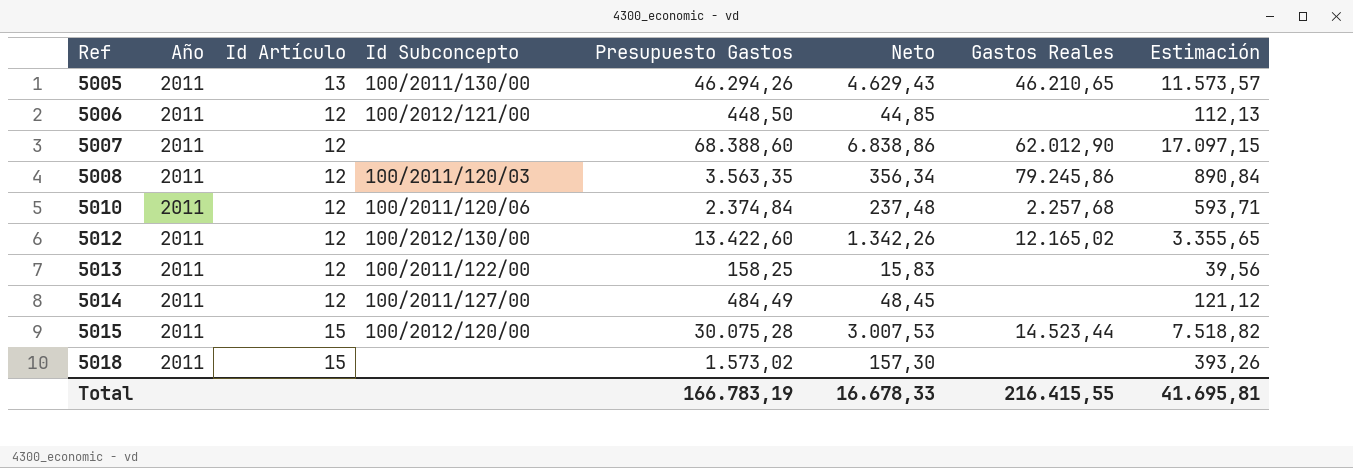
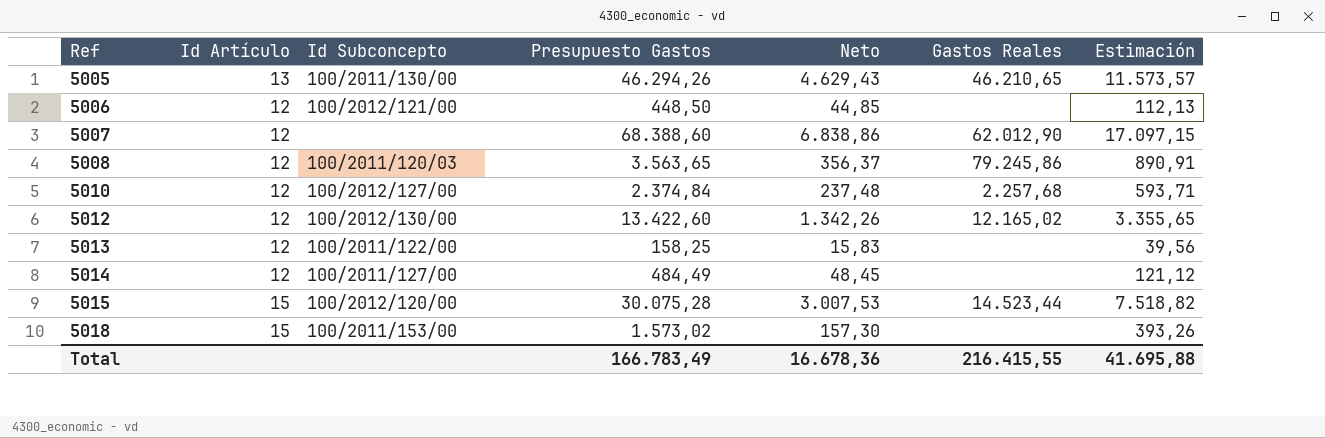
column Año | position: 2 -> none
5008 | Presupuesto Gastos: 3.563,35 -> 3.563,65
5008 | Neto: 356,34 -> 356,37
5008 | Estimación: 890,84 -> 890,91
5010 | Id Subconcepto: 100/2011/120/06 -> 100/2012/127/00
5018 | Id Subconcepto: none -> 100/2011/153/00
Total | Presupuesto Gastos: 166.783,19 -> 166.783,49
Total | Neto: 16.678,33 -> 16.678,36
Total | Estimación: 41.695,81 -> 41.695,88

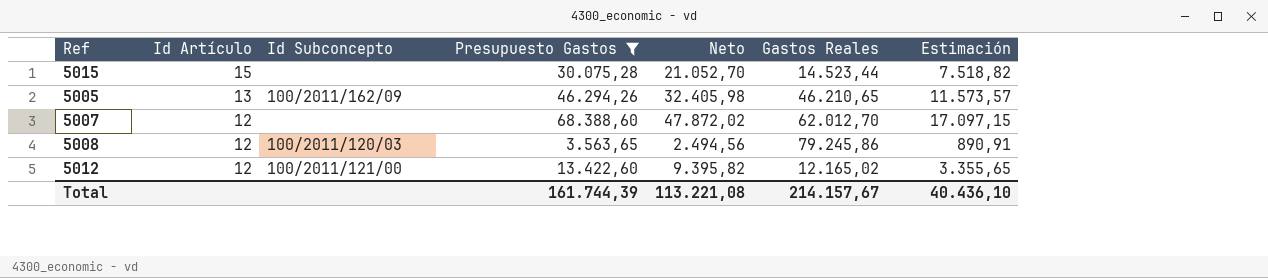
filter: none -> Presupuesto Gastos >= 3.563,65
row order: Ref ascending -> Id Artículo descending
column Neto | formula: [Presupuesto Gastos] * 0,1 -> [Presupuesto Gastos] * 0,7
5015 | Id Subconcepto: 100/2012/120/00 -> none
5005 | Id Subconcepto: 100/2011/130/00 -> 100/2011/162/09
5007 | Gastos Reales: 62.012,90 -> 62.012,70
5012 | Id Subconcepto: 100/2012/130/00 -> 100/2011/121/00
Total | Presupuesto Gastos: 166.783,49 -> 161.744,39
Total | Neto: 16.678,36 -> 113.221,08
Total | Gastos Reales: 216.415,55 -> 214.157,67
Total | Estimación: 41.695,88 -> 40.436,10

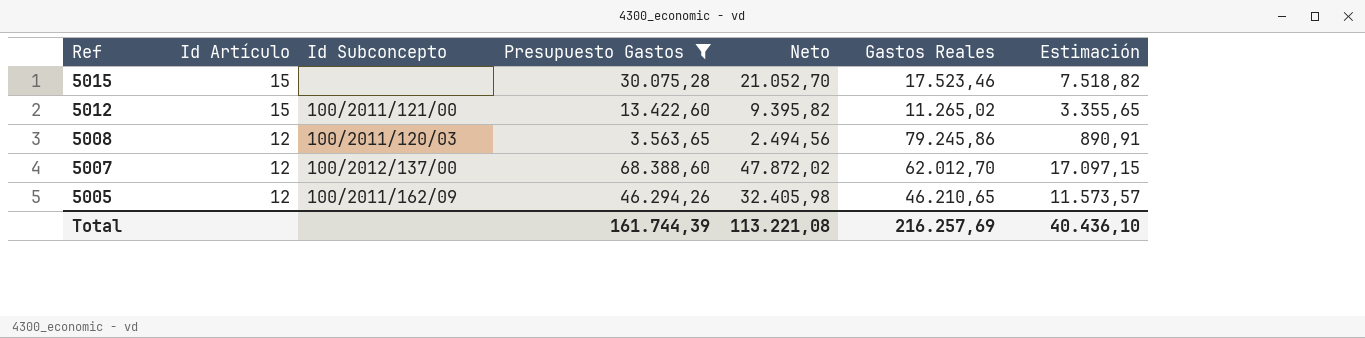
row order: Id Artículo descending -> Ref descending
5015 | Gastos Reales: 14.523,44 -> 17.523,46
5012 | Id Artículo: 12 -> 15
5012 | Gastos Reales: 12.165,02 -> 11.265,02
5007 | Id Subconcepto: none -> 100/2012/137/00
5005 | Id Artículo: 13 -> 12
Total | Gastos Reales: 214.157,67 -> 216.257,69

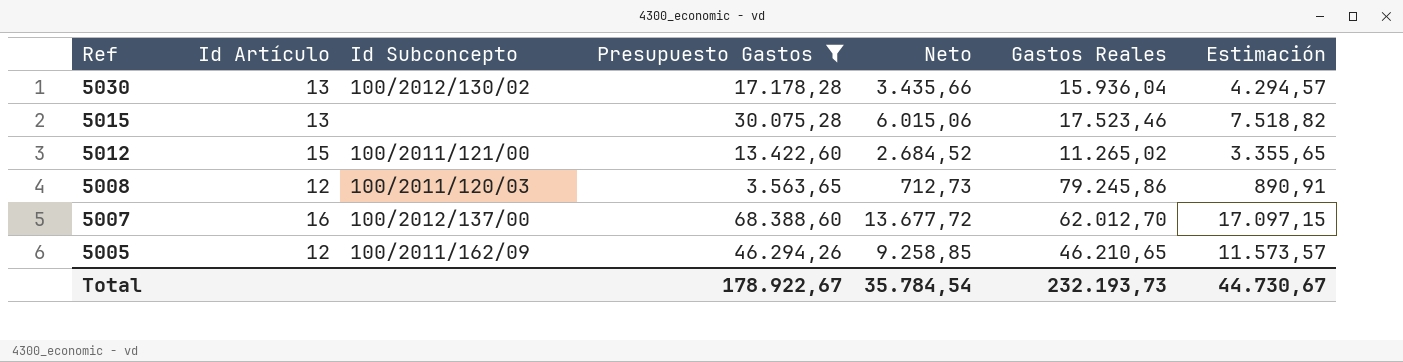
column Neto | formula: [Presupuesto Gastos] * 0,7 -> [Presupuesto Gastos] * 0,2
row 5030: none -> 13 | 100/2012/130/02 | 17.178,28 | 3.435,66 | 15.936,04 | 4.294,57
5015 | Id Artículo: 15 -> 13
5007 | Id Artículo: 12 -> 16
Total | Presupuesto Gastos: 161.744,39 -> 178.922,67
Total | Neto: 113.221,08 -> 35.784,54
Total | Gastos Reales: 216.257,69 -> 232.193,73
Total | Estimación: 40.436,10 -> 44.730,67

